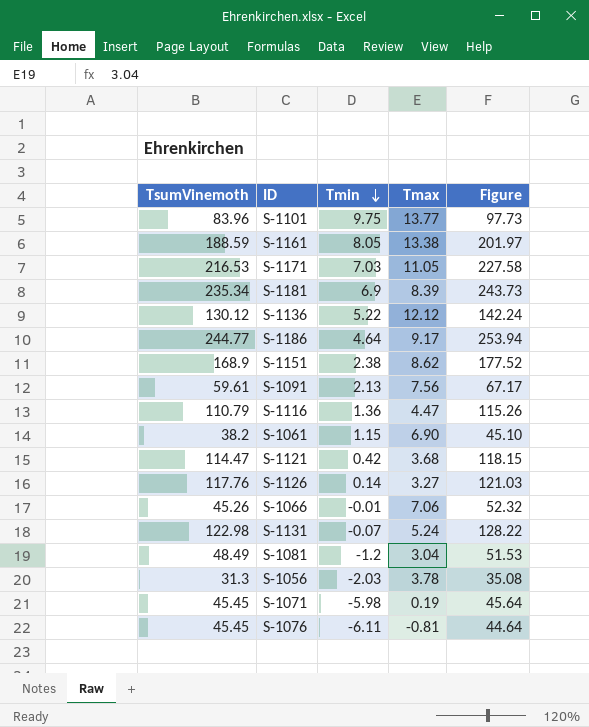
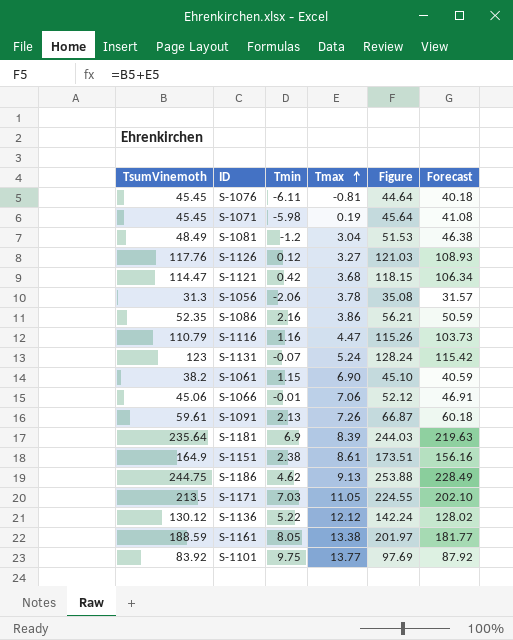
row order: Tmin descending -> Tmax ascending
column Forecast | formula: none -> [Figure] * 0.9
S-1126 | Tmin: 0.14 -> 0.12
S-1056 | Tmin: -2.03 -> -2.06
row S-1086: none -> 52.35 | 2.16 | 3.86 | 56.21 | 50.59
S-1116 | Tmin: 1.36 -> 1.16
S-1131 | TsumVinemoth: 122.98 -> 123
S-1131 | Figure: 128.22 -> 128.24
S-1066 | TsumVinemoth: 45.26 -> 45.06
S-1066 | Figure: 52.32 -> 52.12
S-1091 | Tmax: 7.56 -> 7.26
S-1091 | Figure: 67.17 -> 66.87
S-1181 | TsumVinemoth: 235.34 -> 235.64
S-1181 | Figure: 243.73 -> 244.03
S-1151 | TsumVinemoth: 168.9 -> 164.9
S-1151 | Tmax: 8.62 -> 8.61
S-1151 | Figure: 177.52 -> 173.51
S-1186 | TsumVinemoth: 244.77 -> 244.75
S-1186 | Tmin: 4.64 -> 4.62
S-1186 | Tmax: 9.17 -> 9.13
S-1186 | Figure: 253.94 -> 253.88
S-1171 | TsumVinemoth: 216.53 -> 213.5
S-1171 | Figure: 227.58 -> 224.55
S-1101 | TsumVinemoth: 83.96 -> 83.92
S-1101 | Figure: 97.73 -> 97.69

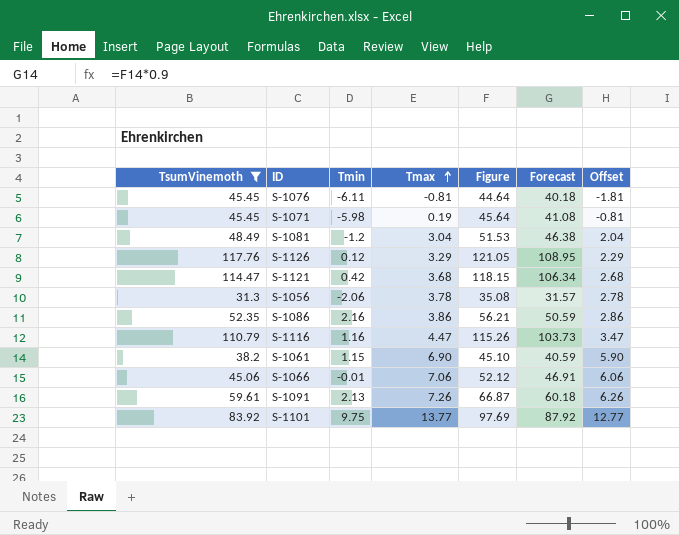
filter: none -> TsumVinemoth <= 117.76
column Offset | formula: none -> [Tmax] - 1
S-1126 | Tmax: 3.27 -> 3.29
S-1126 | Figure: 121.03 -> 121.05
S-1126 | Forecast: 108.93 -> 108.95

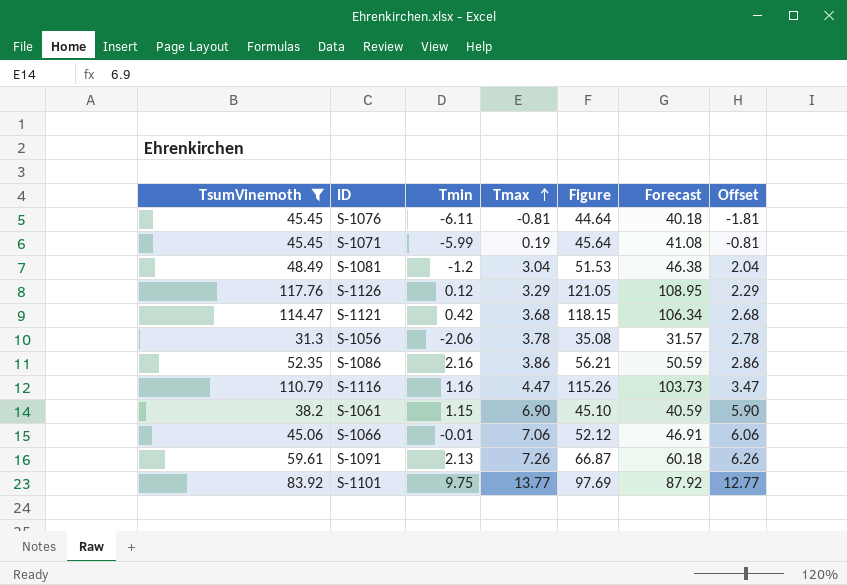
S-1071 | Tmin: -5.98 -> -5.99

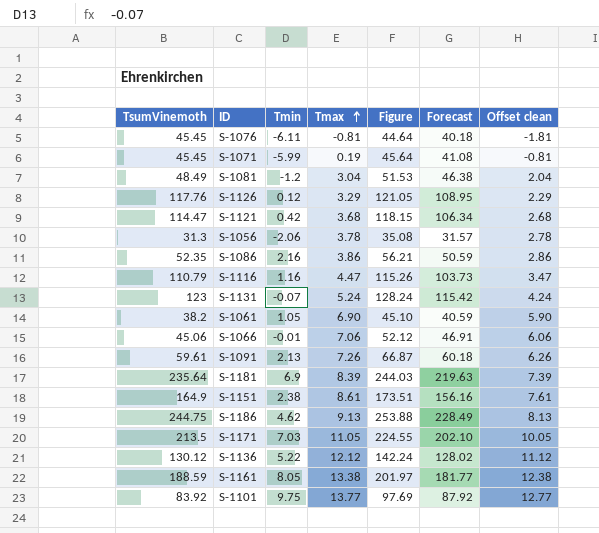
filter: TsumVinemoth <= 117.76 -> none
column name: Offset -> Offset clean
S-1061 | Tmin: 1.15 -> 1.05

